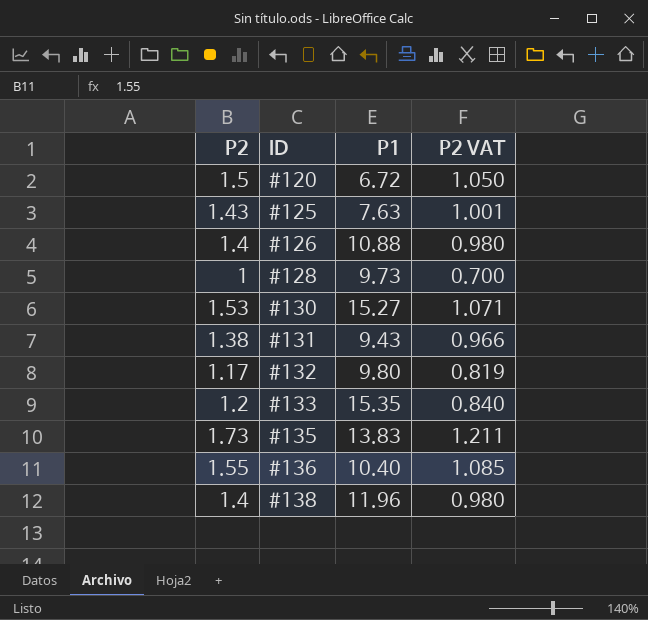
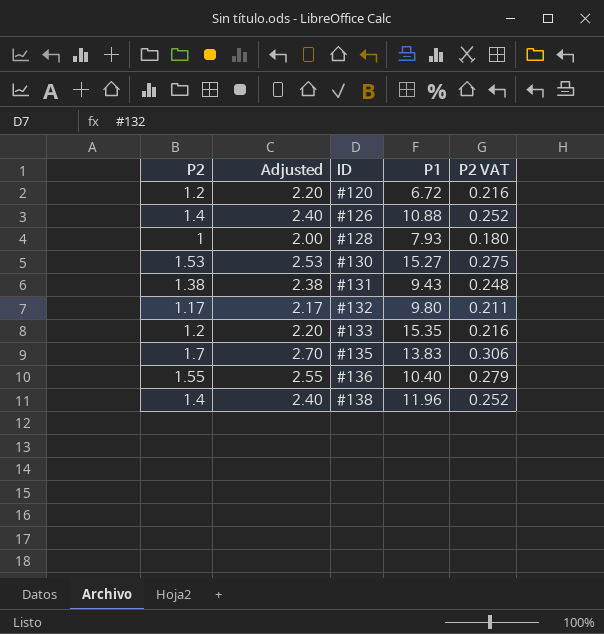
column Adjusted | formula: none -> [P2] + 1
column P2 VAT | formula: [P2] * 0.7 -> [P2] * 0.18
row #125: 1.43 | 7.63 | 1.001 -> none
#120 | P2: 1.5 -> 1.2
#128 | P1: 9.73 -> 7.93
#135 | P2: 1.73 -> 1.7

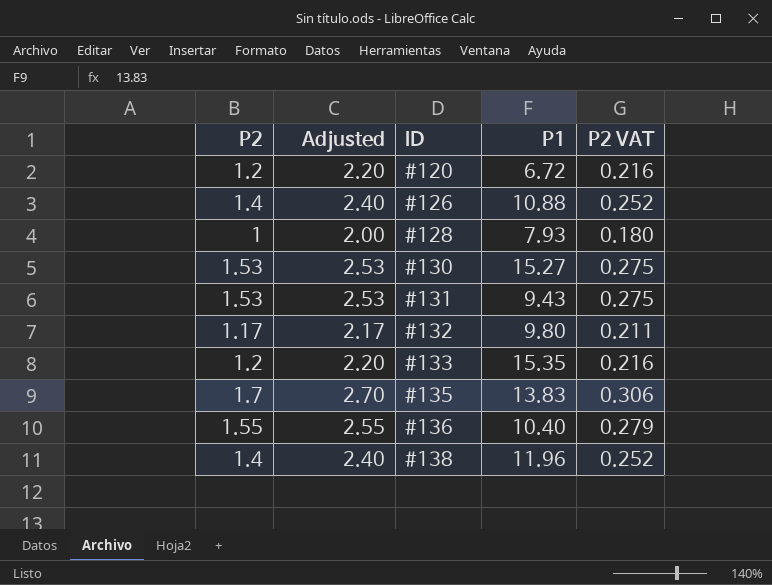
#131 | P2: 1.38 -> 1.53
#131 | Adjusted: 2.38 -> 2.53
#131 | P2 VAT: 0.248 -> 0.275

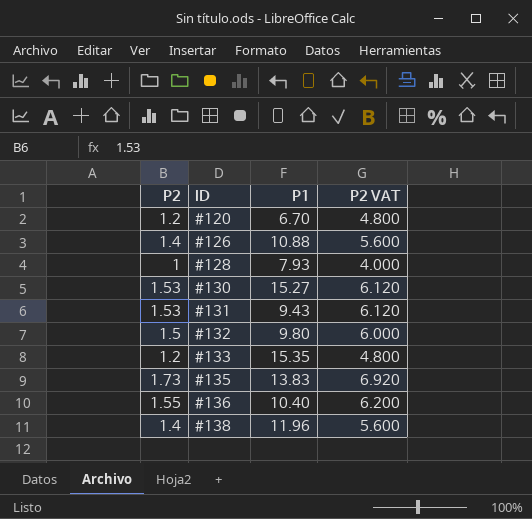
column Adjusted | formula: [P2] + 1 -> none
column P2 VAT | formula: [P2] * 0.18 -> [P2] * 4
#120 | P1: 6.72 -> 6.70
#132 | P2: 1.17 -> 1.5
#135 | P2: 1.7 -> 1.73

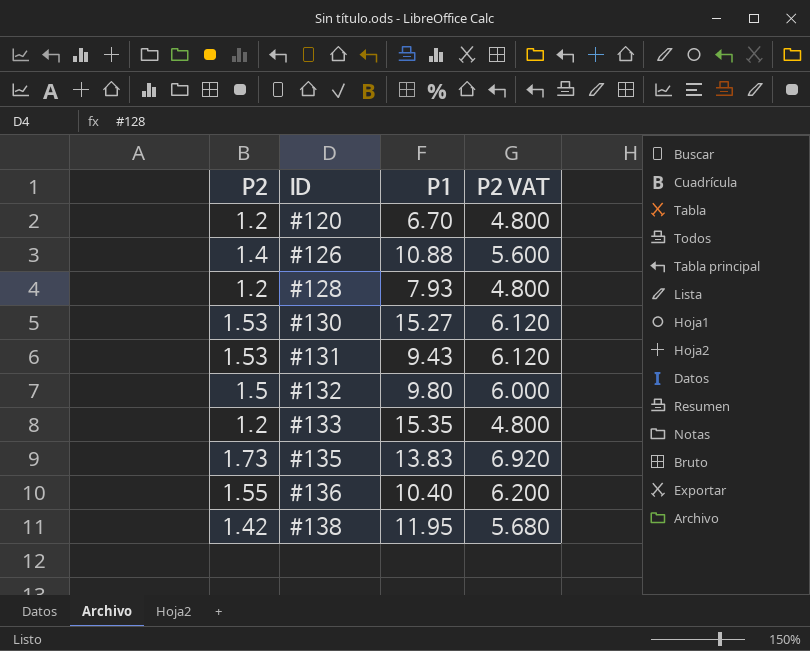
#128 | P2: 1 -> 1.2
#128 | P2 VAT: 4.000 -> 4.800
#138 | P2: 1.4 -> 1.42
#138 | P1: 11.96 -> 11.95
#138 | P2 VAT: 5.600 -> 5.680

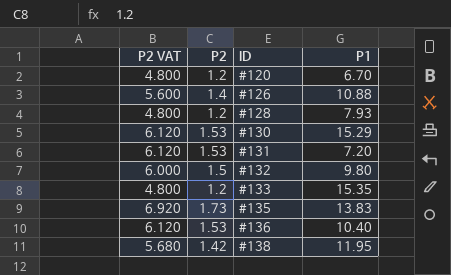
column P2 VAT | position: 4 -> 1
#130 | P1: 15.27 -> 15.29
#131 | P1: 9.43 -> 7.20
#136 | P2 VAT: 6.200 -> 6.120
#136 | P2: 1.55 -> 1.53

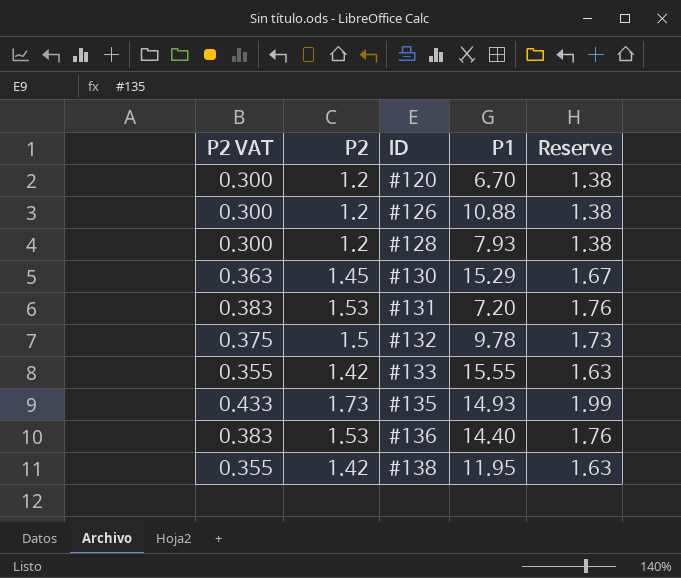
column P2 VAT | formula: [P2] * 4 -> [P2] * 0.25
column Reserve | formula: none -> [P2] * 1.15
#126 | P2: 1.4 -> 1.2
#130 | P2: 1.53 -> 1.45
#132 | P1: 9.80 -> 9.78
#133 | P2: 1.2 -> 1.42
#133 | P1: 15.35 -> 15.55
#135 | P1: 13.83 -> 14.93
#136 | P1: 10.40 -> 14.40

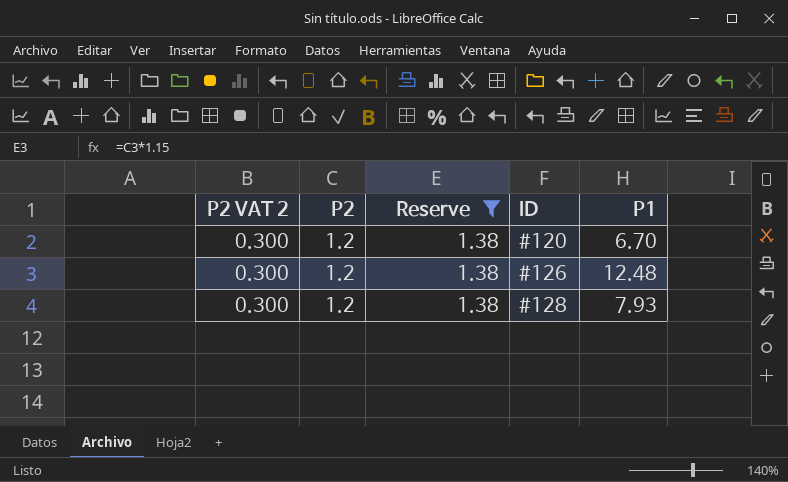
filter: none -> Reserve = 1.38
column name: P2 VAT -> P2 VAT 2
column Reserve | position: 5 -> 3
#126 | P1: 10.88 -> 12.48

